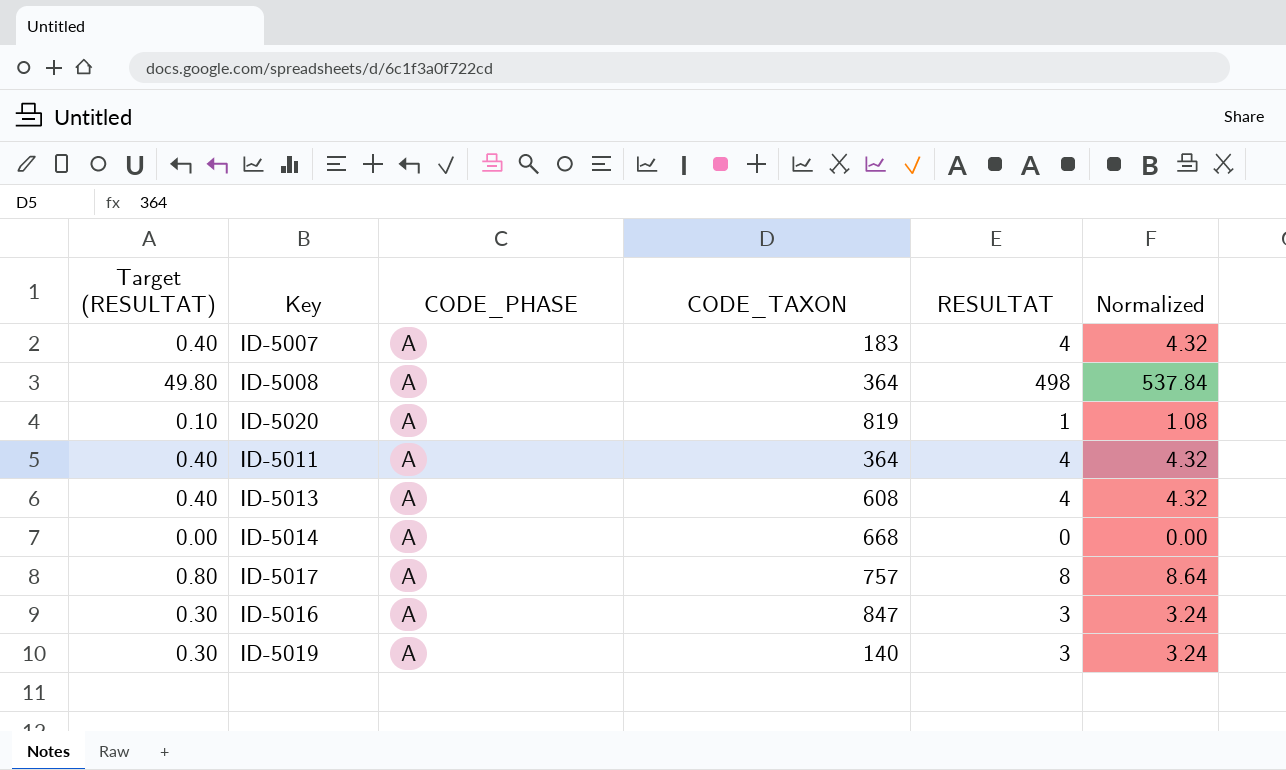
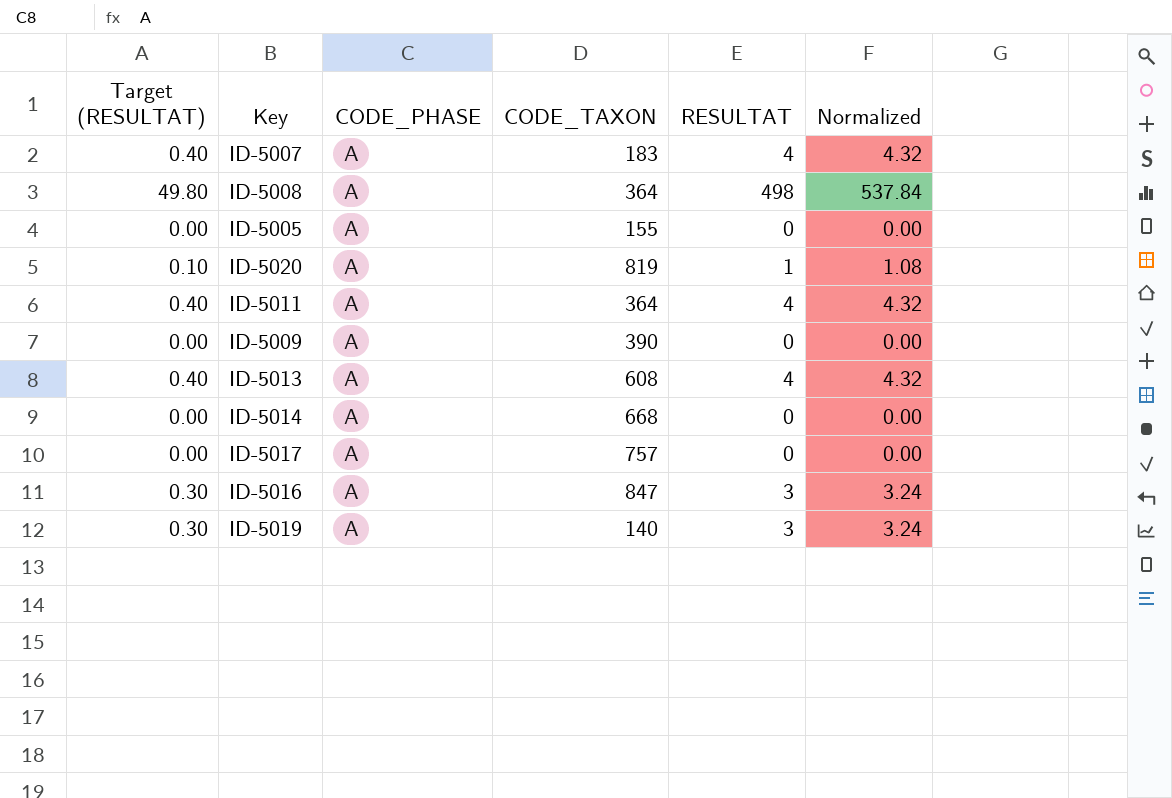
row ID-5005: none -> 0.00 | A | 155 | 0 | 0.00
row ID-5009: none -> 0.00 | A | 390 | 0 | 0.00
ID-5017 | Target (RESULTAT): 0.80 -> 0.00
ID-5017 | RESULTAT: 8 -> 0
ID-5017 | Normalized: 8.64 -> 0.00

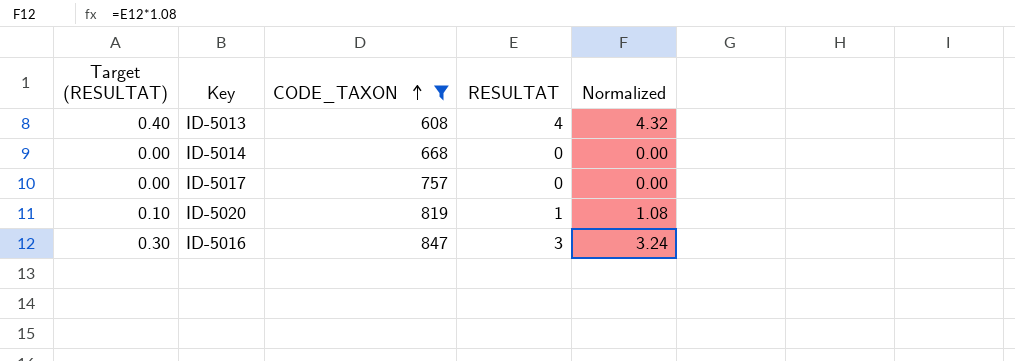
filter: none -> CODE_TAXON >= 608
row order: none -> CODE_TAXON ascending
column CODE_PHASE | position: 3 -> none

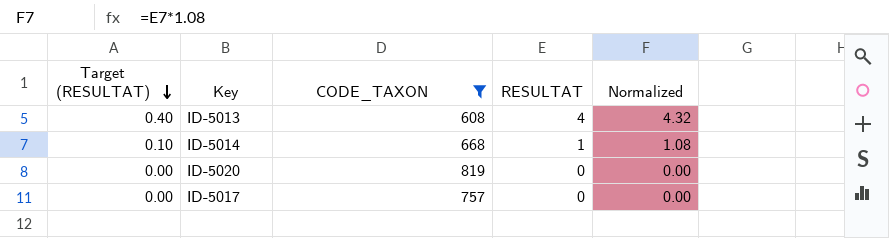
row order: CODE_TAXON ascending -> Target (RESULTAT) descending
row ID-5016: 0.30 | 847 | 3 | 3.24 -> none
ID-5014 | Target (RESULTAT): 0.00 -> 0.10
ID-5014 | RESULTAT: 0 -> 1
ID-5014 | Normalized: 0.00 -> 1.08
ID-5020 | Target (RESULTAT): 0.10 -> 0.00
ID-5020 | RESULTAT: 1 -> 0
ID-5020 | Normalized: 1.08 -> 0.00

